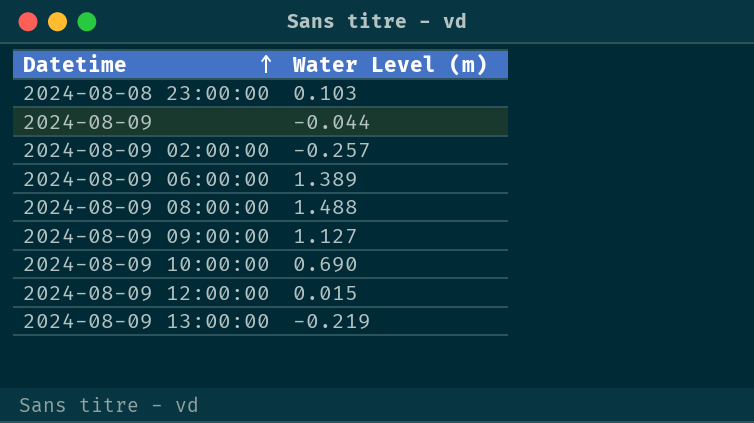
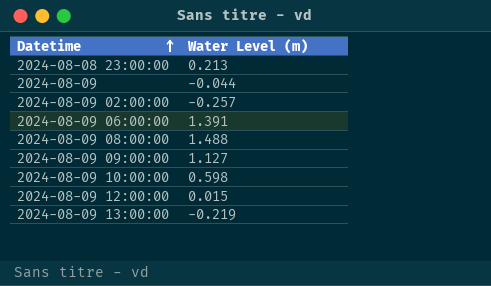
2024-08-08 23:00:00 | Water Level (m): 0.103 -> 0.213
2024-08-09 06:00:00 | Water Level (m): 1.389 -> 1.391
2024-08-09 10:00:00 | Water Level (m): 0.690 -> 0.598

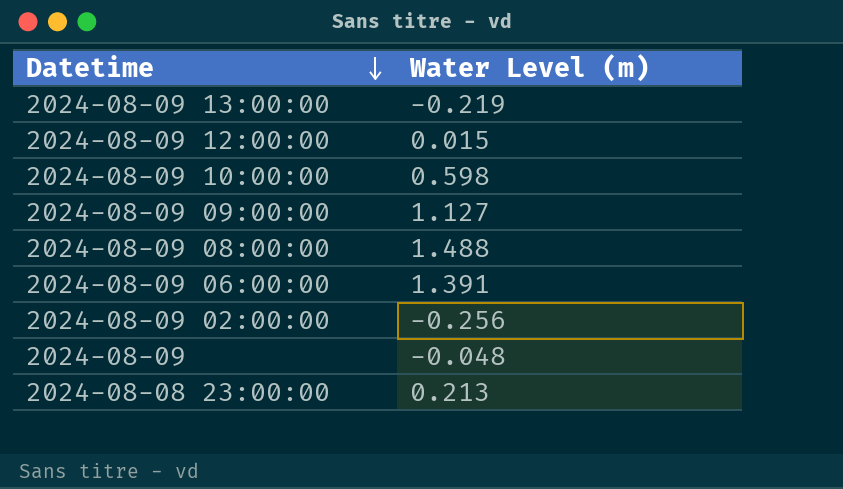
row order: Datetime ascending -> Datetime descending
2024-08-09 02:00:00 | Water Level (m): -0.257 -> -0.256
2024-08-09 | Water Level (m): -0.044 -> -0.048

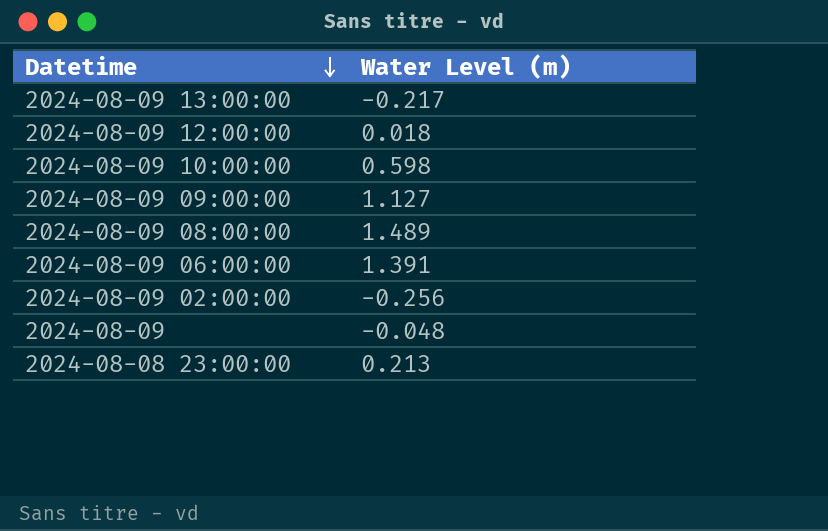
2024-08-09 13:00:00 | Water Level (m): -0.219 -> -0.217
2024-08-09 12:00:00 | Water Level (m): 0.015 -> 0.018
2024-08-09 08:00:00 | Water Level (m): 1.488 -> 1.489

